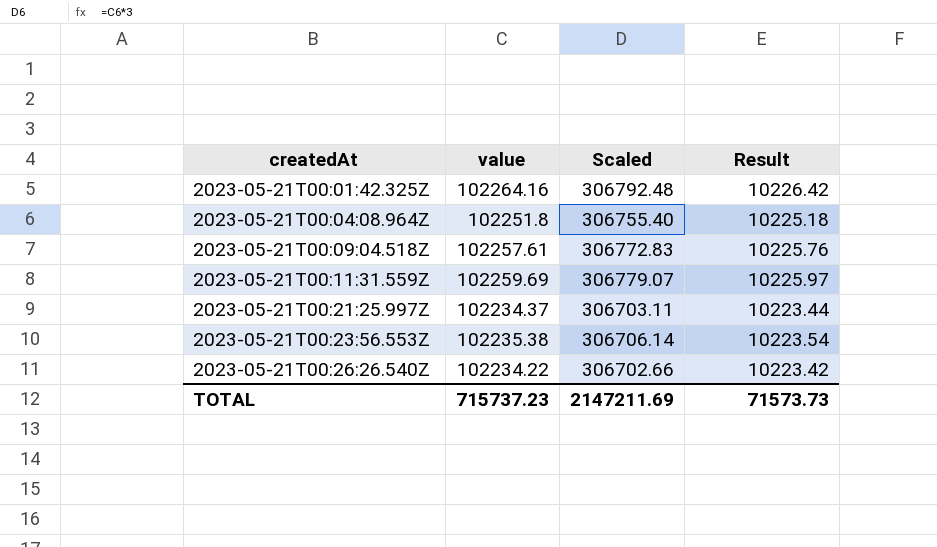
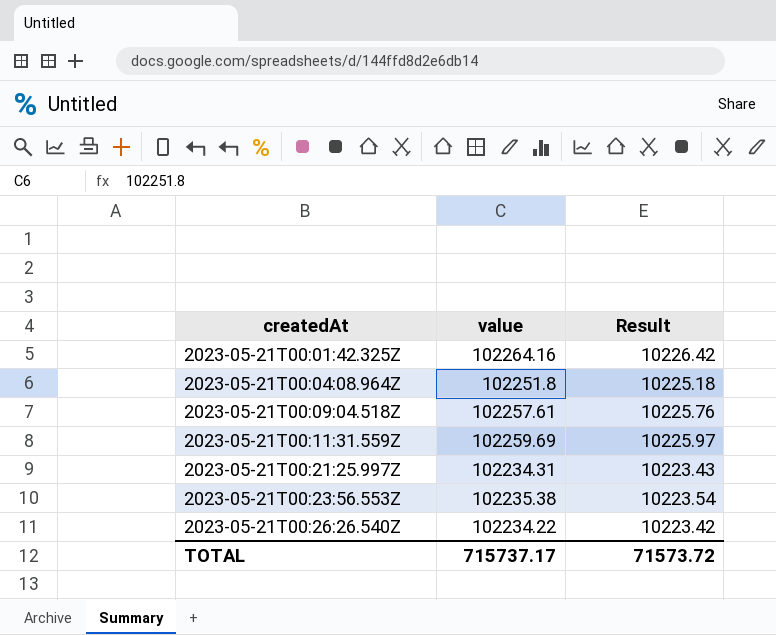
column Scaled | formula: [value] * 3 -> none
2023-05-21T00:21:25.997Z | value: 102234.37 -> 102234.31
2023-05-21T00:21:25.997Z | Result: 10223.44 -> 10223.43
TOTAL | value: 715737.23 -> 715737.17
TOTAL | Result: 71573.73 -> 71573.72

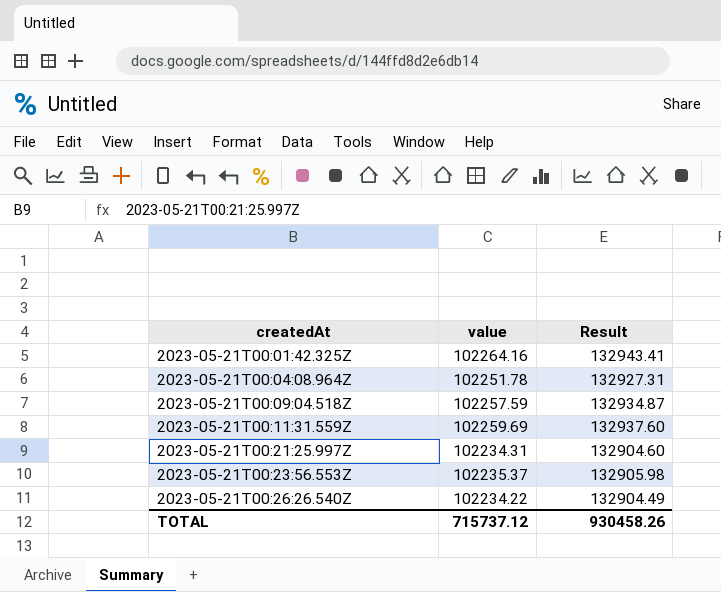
column Result | formula: [value] * 0.1 -> [value] * 1.3
2023-05-21T00:04:08.964Z | value: 102251.8 -> 102251.78
2023-05-21T00:09:04.518Z | value: 102257.61 -> 102257.59
2023-05-21T00:23:56.553Z | value: 102235.38 -> 102235.37
TOTAL | value: 715737.17 -> 715737.12
TOTAL | Result: 71573.72 -> 930458.26

